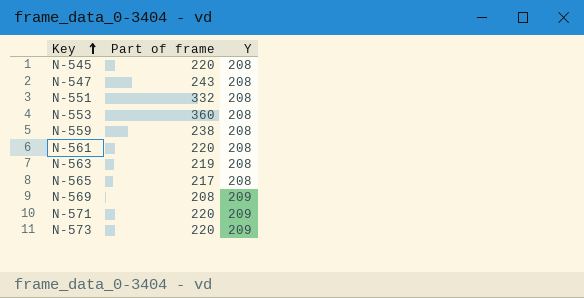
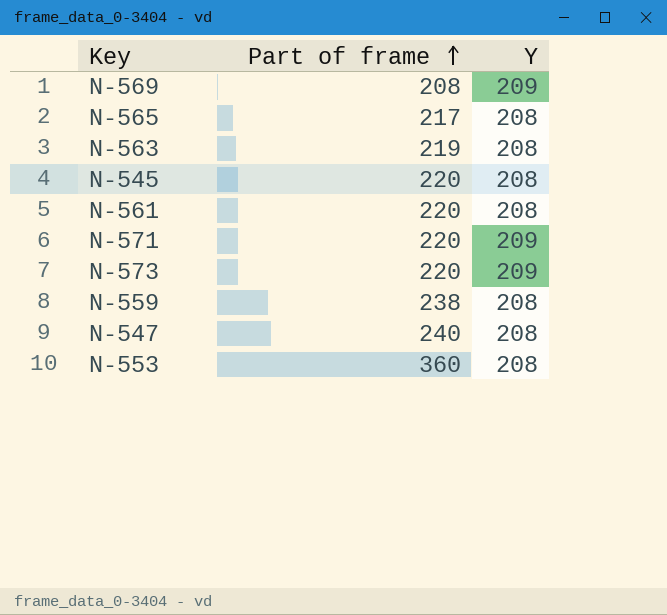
row order: Key ascending -> Part of frame ascending
row N-551: 332 | 208 -> none
N-547 | Part of frame: 243 -> 240

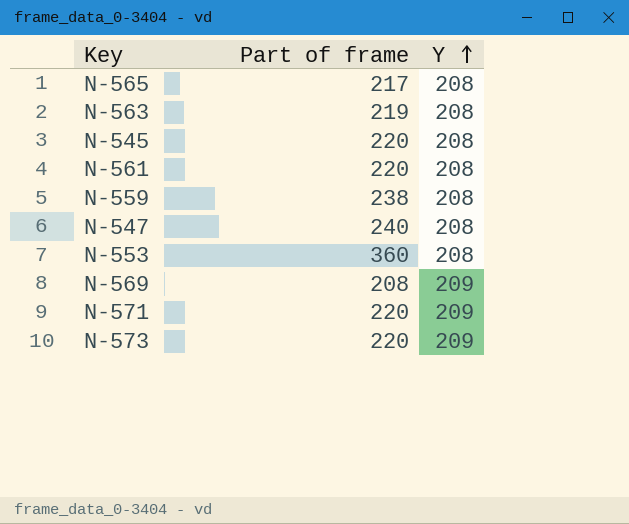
row order: Part of frame ascending -> Y ascending

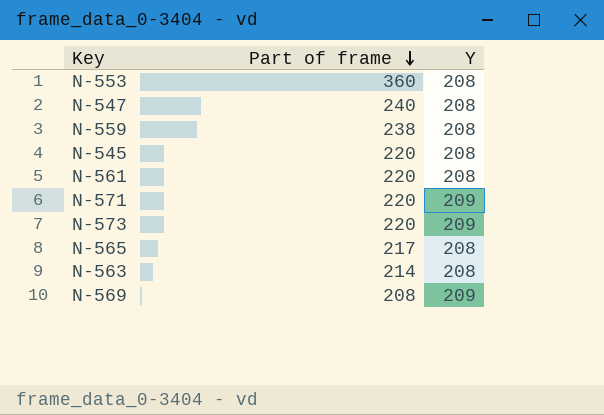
row order: Y ascending -> Part of frame descending
N-563 | Part of frame: 219 -> 214

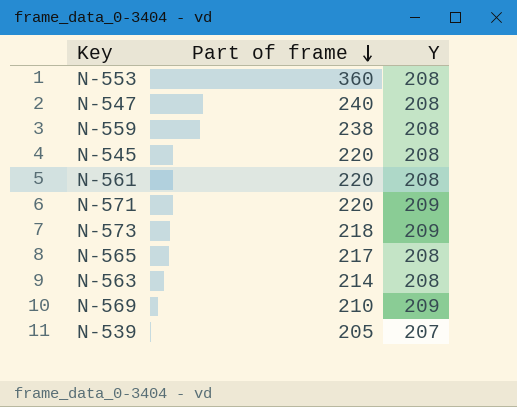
N-573 | Part of frame: 220 -> 218
N-569 | Part of frame: 208 -> 210
row N-539: none -> 205 | 207

